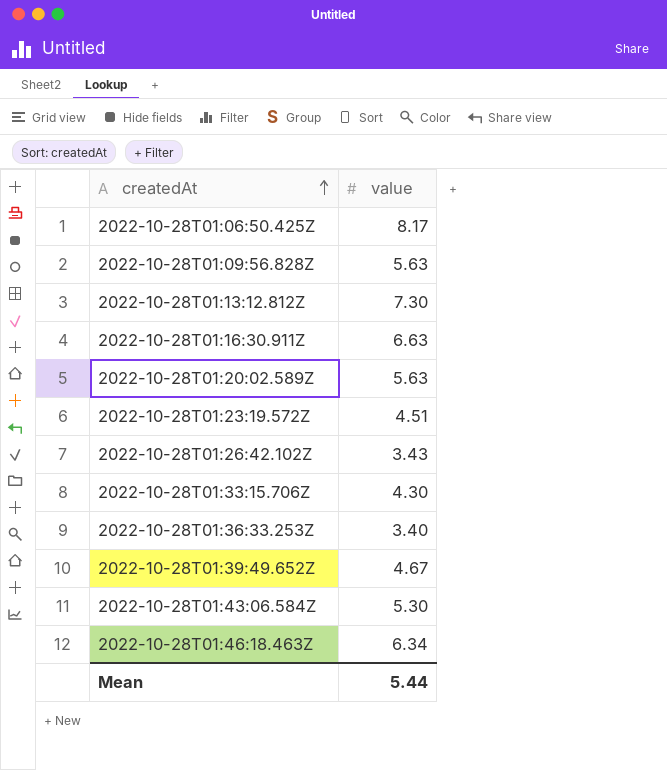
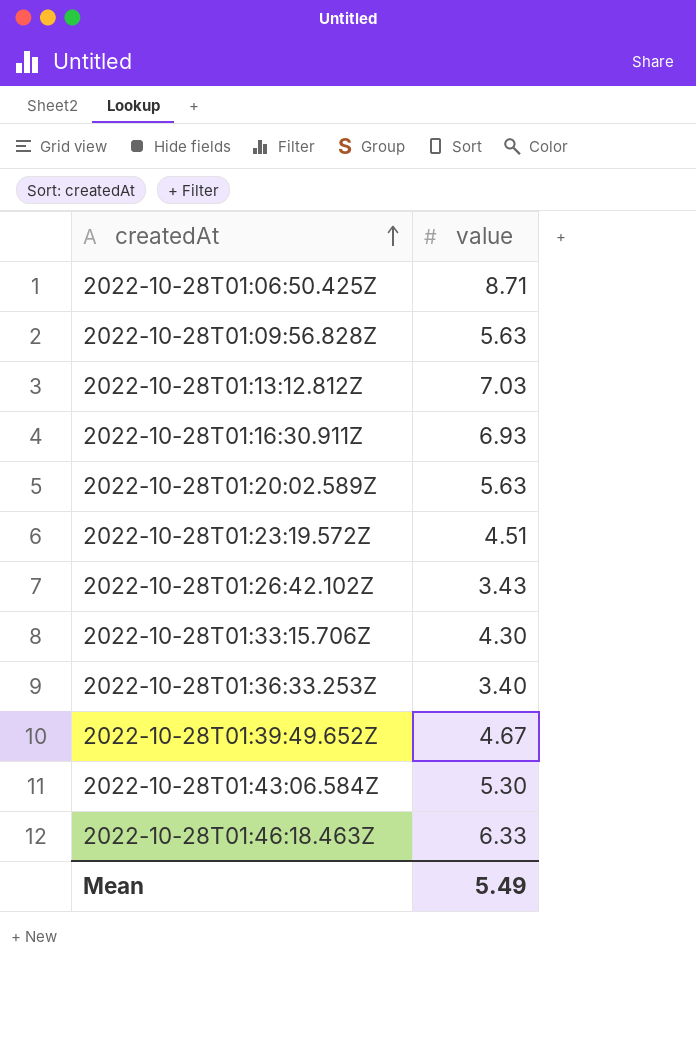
2022-10-28T01:06:50.425Z | value: 8.17 -> 8.71
2022-10-28T01:13:12.812Z | value: 7.30 -> 7.03
2022-10-28T01:16:30.911Z | value: 6.63 -> 6.93
2022-10-28T01:46:18.463Z | value: 6.34 -> 6.33
Mean | value: 5.44 -> 5.49

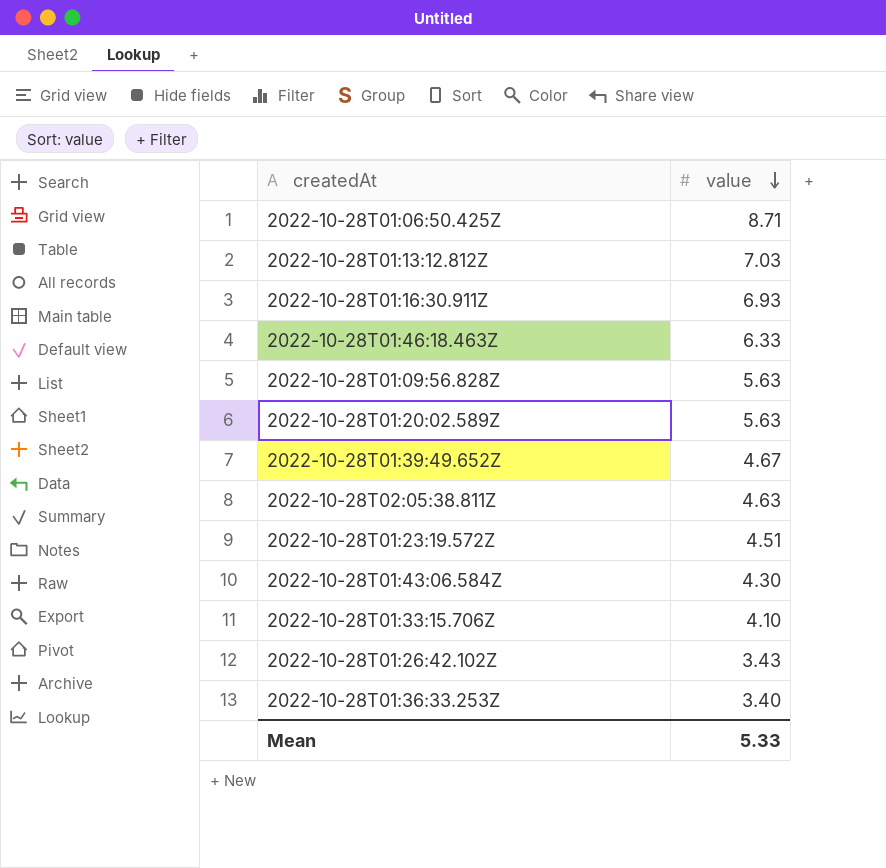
row order: createdAt ascending -> value descending
row 2022-10-28T02:05:38.811Z: none -> 4.63
2022-10-28T01:43:06.584Z | value: 5.30 -> 4.30
2022-10-28T01:33:15.706Z | value: 4.30 -> 4.10
Mean | value: 5.49 -> 5.33

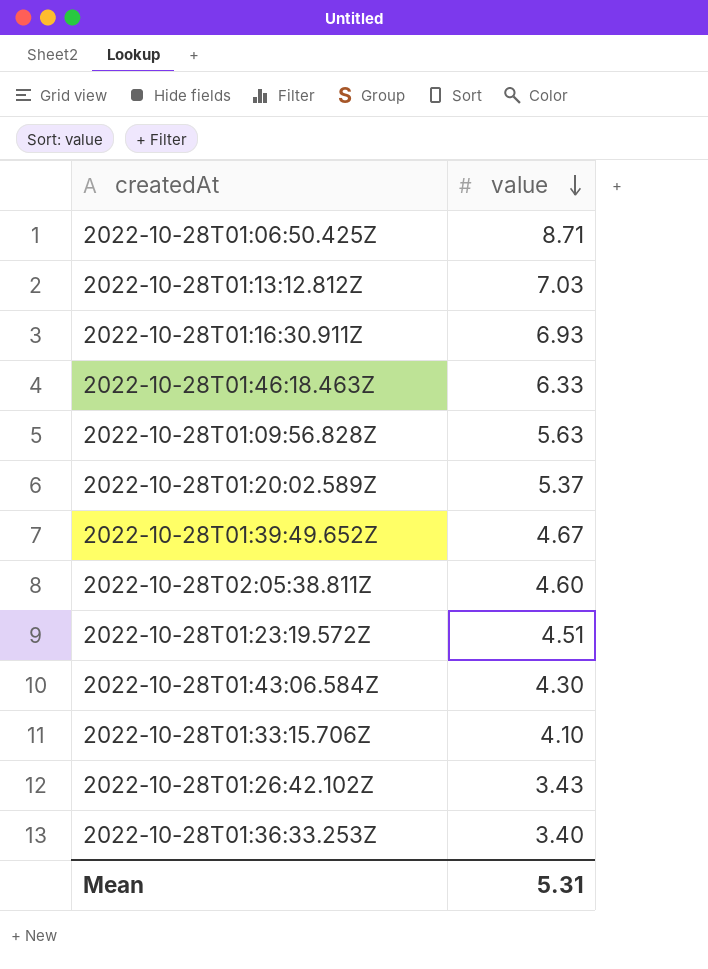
2022-10-28T01:20:02.589Z | value: 5.63 -> 5.37
2022-10-28T02:05:38.811Z | value: 4.63 -> 4.60
Mean | value: 5.33 -> 5.31

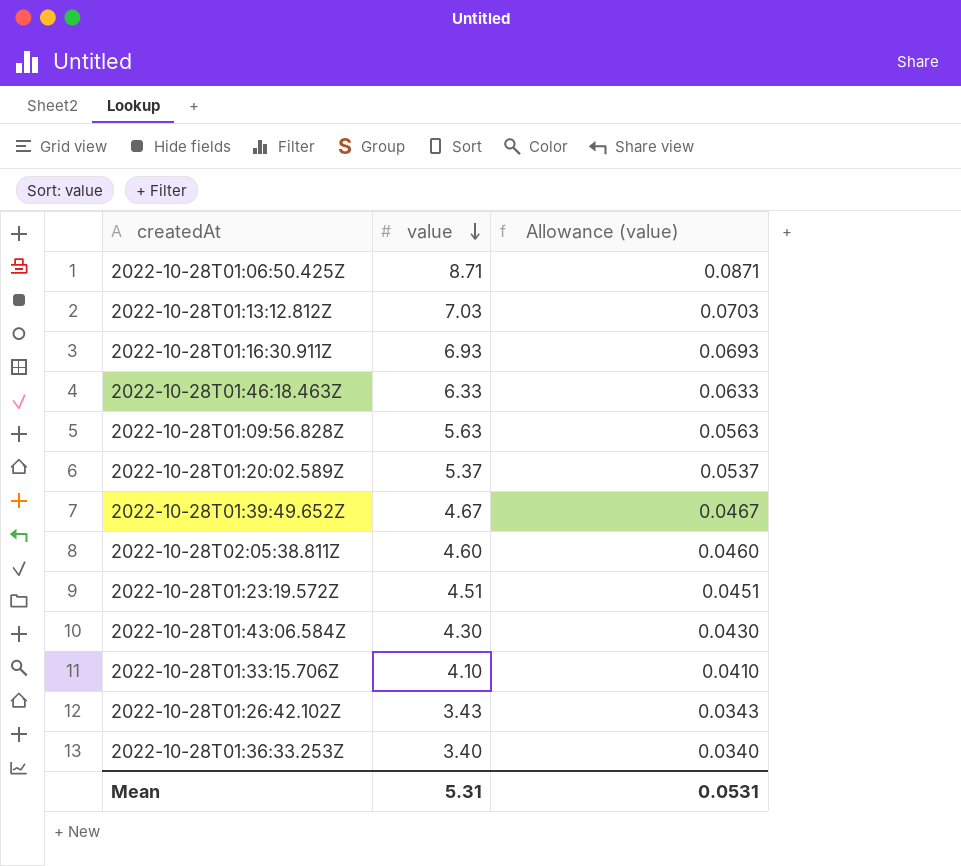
column Allowance (value) | formula: none -> [value] * 0.01

